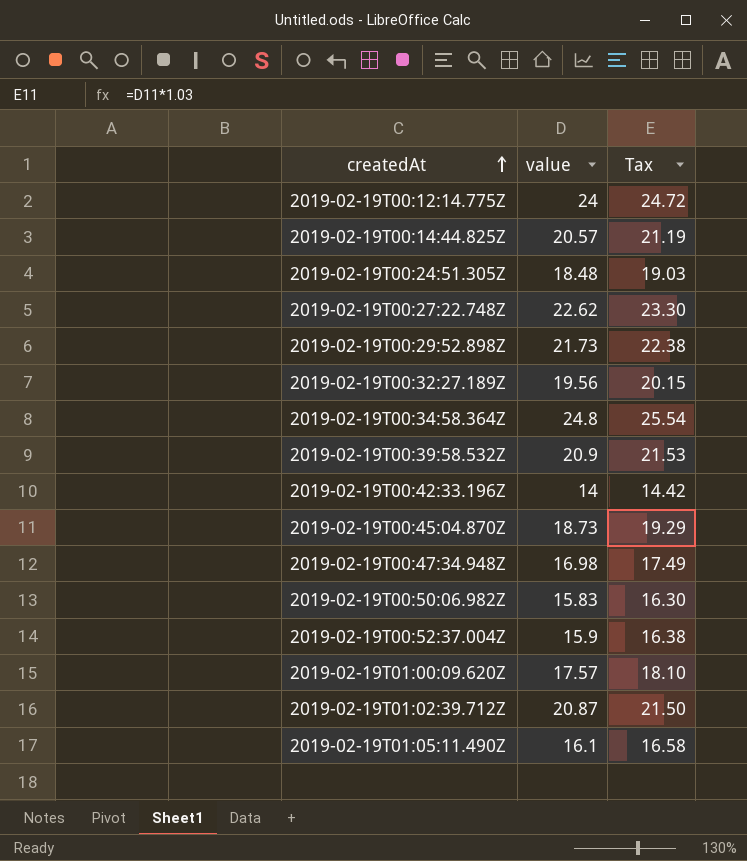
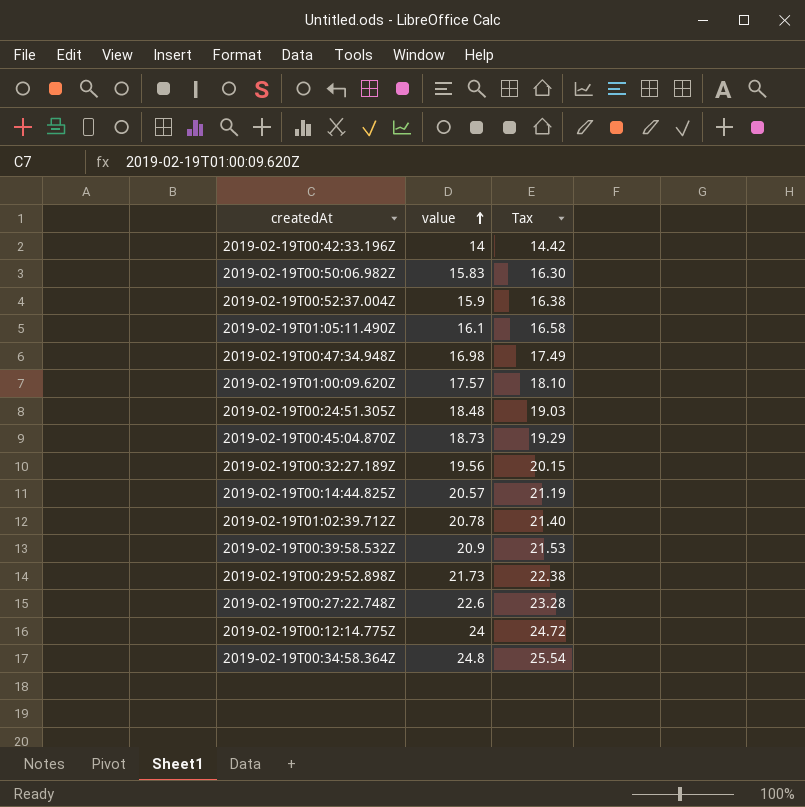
row order: createdAt ascending -> value ascending
2019-02-19T01:02:39.712Z | value: 20.87 -> 20.78
2019-02-19T01:02:39.712Z | Tax: 21.50 -> 21.40
2019-02-19T00:27:22.748Z | value: 22.62 -> 22.6
2019-02-19T00:27:22.748Z | Tax: 23.30 -> 23.28

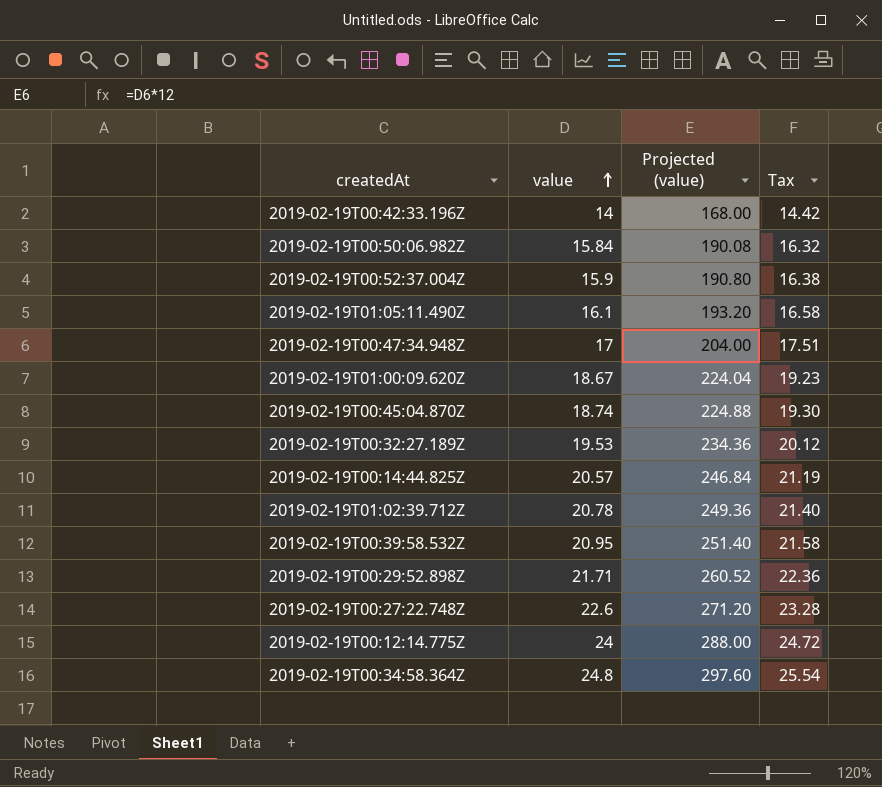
column Projected (value) | formula: none -> [value] * 12
row 2019-02-19T00:24:51.305Z: 18.48 | 19.03 -> none
2019-02-19T00:50:06.982Z | value: 15.83 -> 15.84
2019-02-19T00:50:06.982Z | Tax: 16.30 -> 16.32
2019-02-19T00:47:34.948Z | value: 16.98 -> 17
2019-02-19T00:47:34.948Z | Tax: 17.49 -> 17.51
2019-02-19T01:00:09.620Z | value: 17.57 -> 18.67
2019-02-19T01:00:09.620Z | Tax: 18.10 -> 19.23
2019-02-19T00:45:04.870Z | value: 18.73 -> 18.74
2019-02-19T00:45:04.870Z | Tax: 19.29 -> 19.30
2019-02-19T00:32:27.189Z | value: 19.56 -> 19.53
2019-02-19T00:32:27.189Z | Tax: 20.15 -> 20.12
2019-02-19T00:39:58.532Z | value: 20.9 -> 20.95
2019-02-19T00:39:58.532Z | Tax: 21.53 -> 21.58
2019-02-19T00:29:52.898Z | value: 21.73 -> 21.71
2019-02-19T00:29:52.898Z | Tax: 22.38 -> 22.36

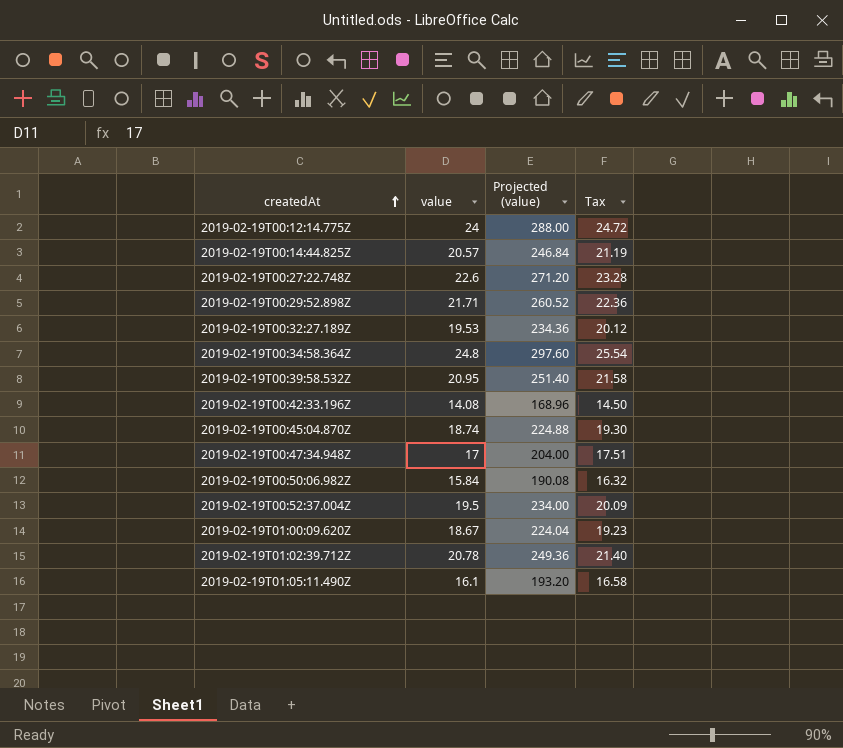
row order: value ascending -> createdAt ascending
2019-02-19T00:42:33.196Z | value: 14 -> 14.08
2019-02-19T00:42:33.196Z | Projected (value): 168.00 -> 168.96
2019-02-19T00:42:33.196Z | Tax: 14.42 -> 14.50
2019-02-19T00:52:37.004Z | value: 15.9 -> 19.5
2019-02-19T00:52:37.004Z | Projected (value): 190.80 -> 234.00
2019-02-19T00:52:37.004Z | Tax: 16.38 -> 20.09

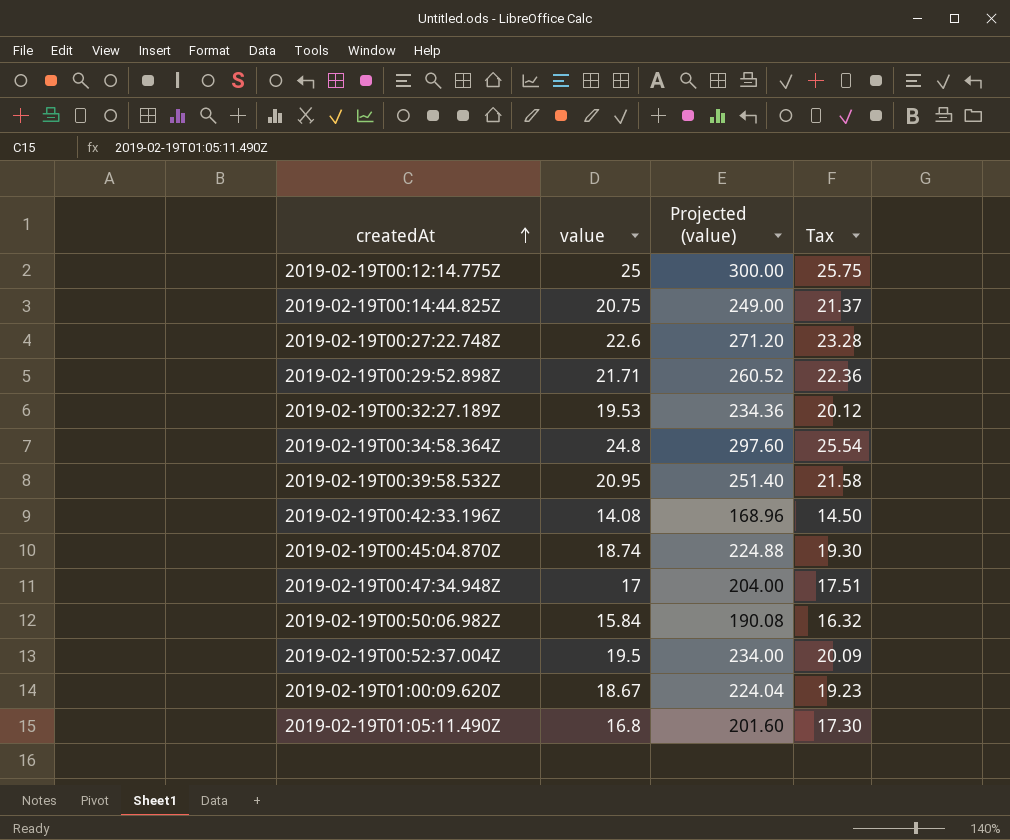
row 2019-02-19T01:02:39.712Z: 20.78 | 249.36 | 21.40 -> none
2019-02-19T00:12:14.775Z | value: 24 -> 25
2019-02-19T00:12:14.775Z | Projected (value): 288.00 -> 300.00
2019-02-19T00:12:14.775Z | Tax: 24.72 -> 25.75
2019-02-19T00:14:44.825Z | value: 20.57 -> 20.75
2019-02-19T00:14:44.825Z | Projected (value): 246.84 -> 249.00
2019-02-19T00:14:44.825Z | Tax: 21.19 -> 21.37
2019-02-19T01:05:11.490Z | value: 16.1 -> 16.8
2019-02-19T01:05:11.490Z | Projected (value): 193.20 -> 201.60
2019-02-19T01:05:11.490Z | Tax: 16.58 -> 17.30

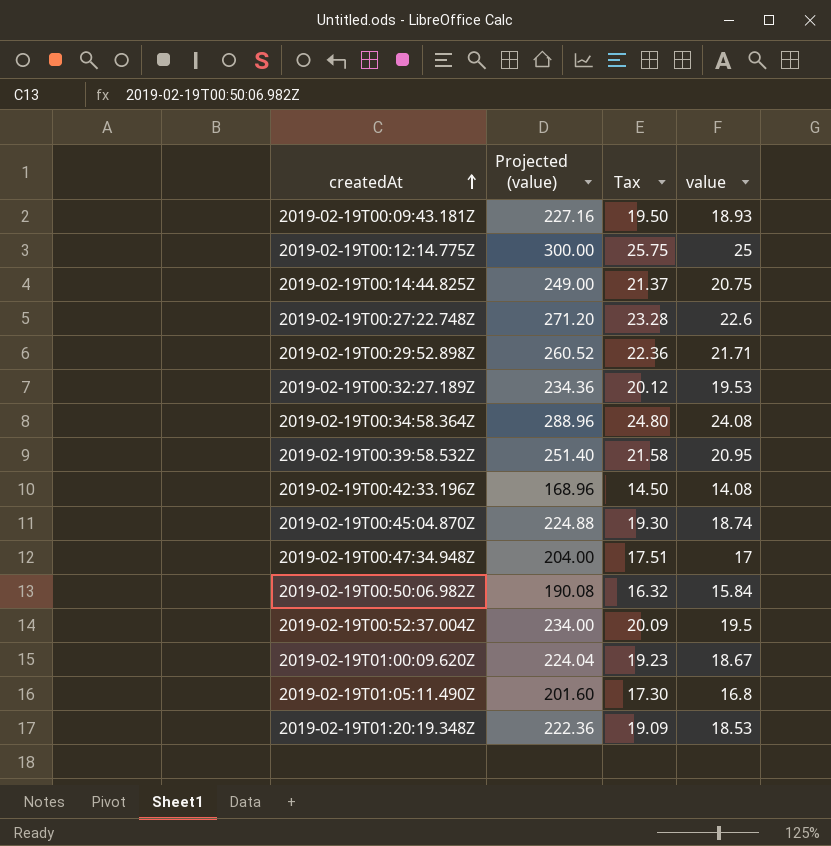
column value | position: 2 -> 4
row 2019-02-19T00:09:43.181Z: none -> 227.16 | 19.50 | 18.93
2019-02-19T00:34:58.364Z | Projected (value): 297.60 -> 288.96
2019-02-19T00:34:58.364Z | Tax: 25.54 -> 24.80
2019-02-19T00:34:58.364Z | value: 24.8 -> 24.08
row 2019-02-19T01:20:19.348Z: none -> 222.36 | 19.09 | 18.53

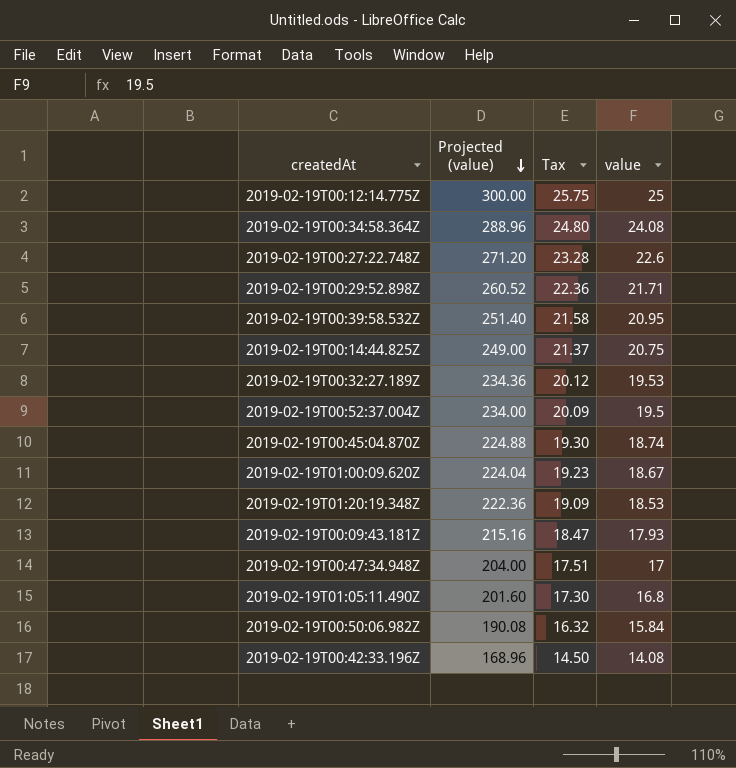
row order: createdAt ascending -> Projected (value) descending
2019-02-19T00:09:43.181Z | Projected (value): 227.16 -> 215.16
2019-02-19T00:09:43.181Z | Tax: 19.50 -> 18.47
2019-02-19T00:09:43.181Z | value: 18.93 -> 17.93

